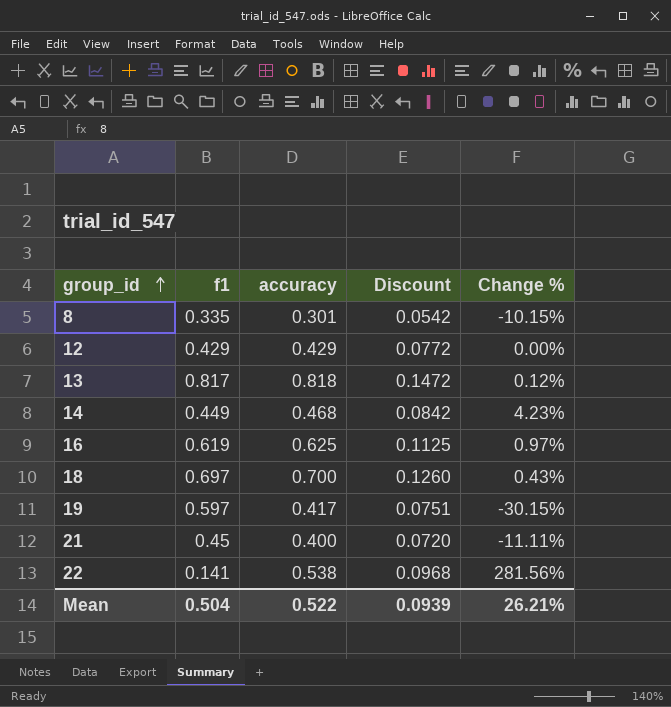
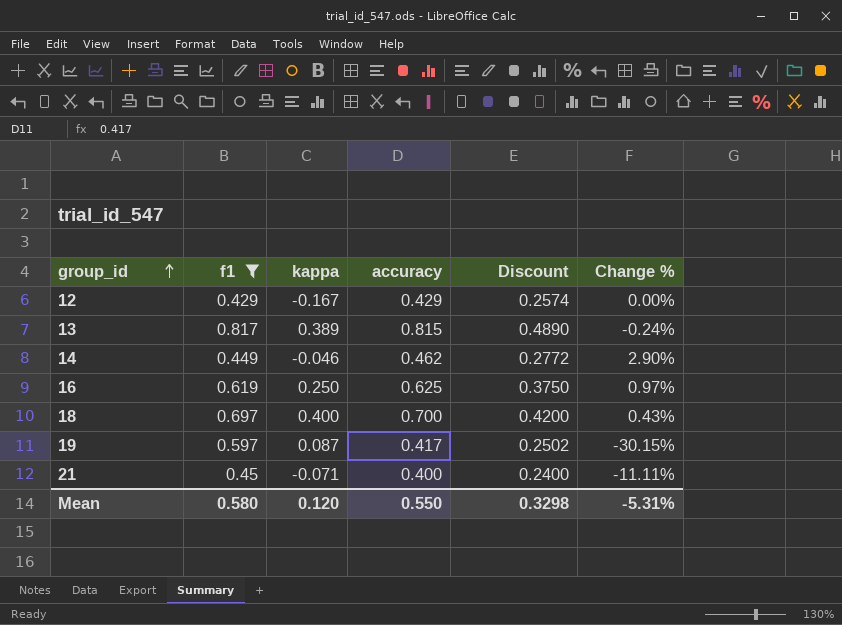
filter: none -> f1 >= 0.429
column kappa | position: none -> 3
column Discount | formula: [accuracy] * 0.18 -> [accuracy] * 0.6
13 | accuracy: 0.818 -> 0.815
13 | Change %: 0.12% -> -0.24%
14 | accuracy: 0.468 -> 0.462
14 | Change %: 4.23% -> 2.90%
Mean | f1: 0.504 -> 0.580
Mean | accuracy: 0.522 -> 0.550
Mean | Discount: 0.0939 -> 0.3298
Mean | Change %: 26.21% -> -5.31%

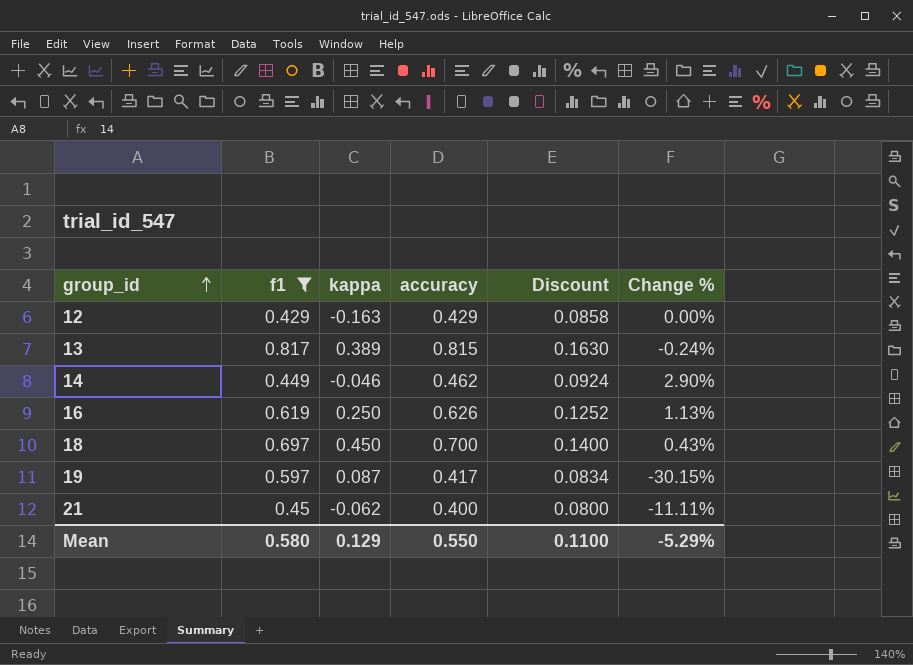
column Discount | formula: [accuracy] * 0.6 -> [accuracy] * 0.2
12 | kappa: -0.167 -> -0.163
16 | accuracy: 0.625 -> 0.626
16 | Change %: 0.97% -> 1.13%
18 | kappa: 0.400 -> 0.450
21 | kappa: -0.071 -> -0.062
Mean | kappa: 0.120 -> 0.129
Mean | Discount: 0.3298 -> 0.1100
Mean | Change %: -5.31% -> -5.29%

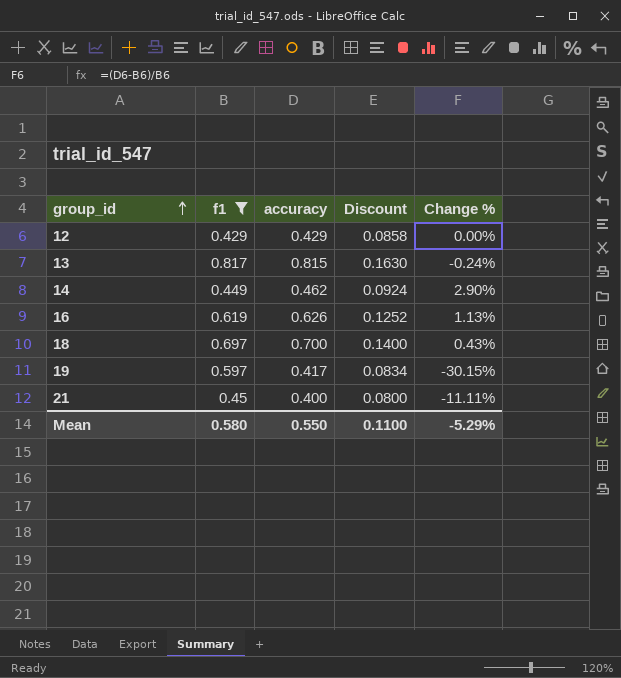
column kappa | position: 3 -> none

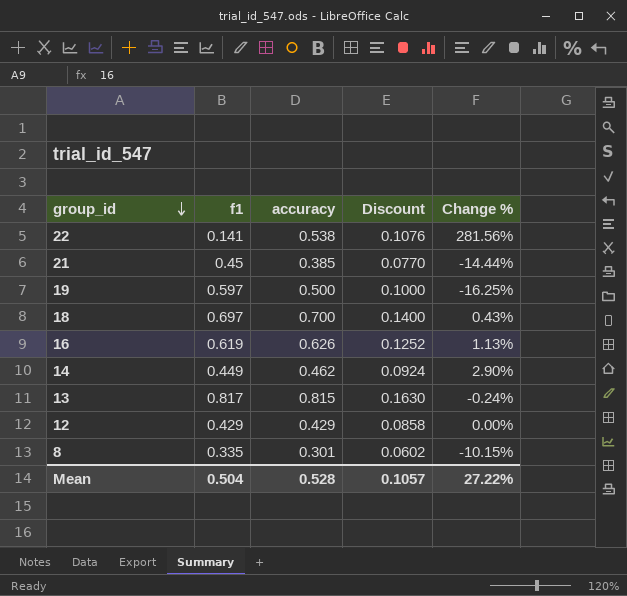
filter: f1 >= 0.429 -> none
row order: group_id ascending -> group_id descending
21 | accuracy: 0.400 -> 0.385
21 | Discount: 0.0800 -> 0.0770
21 | Change %: -11.11% -> -14.44%
19 | accuracy: 0.417 -> 0.500
19 | Discount: 0.0834 -> 0.1000
19 | Change %: -30.15% -> -16.25%
Mean | f1: 0.580 -> 0.504
Mean | accuracy: 0.550 -> 0.528
Mean | Discount: 0.1100 -> 0.1057
Mean | Change %: -5.29% -> 27.22%

